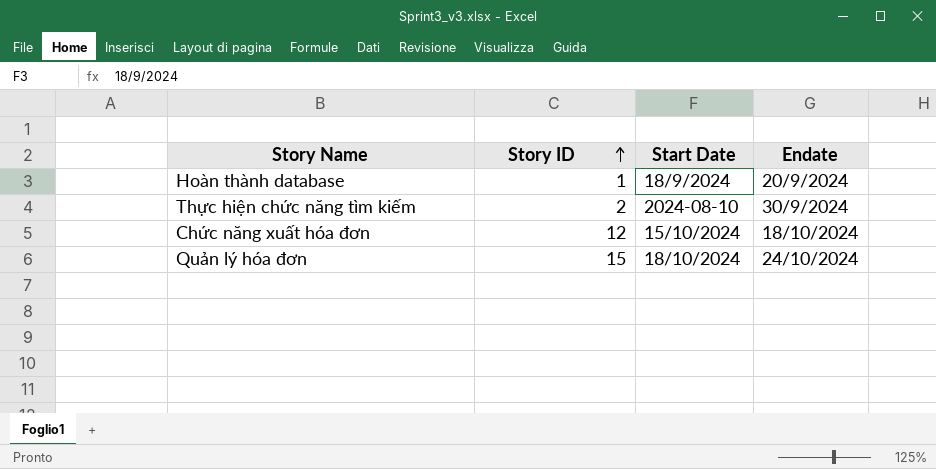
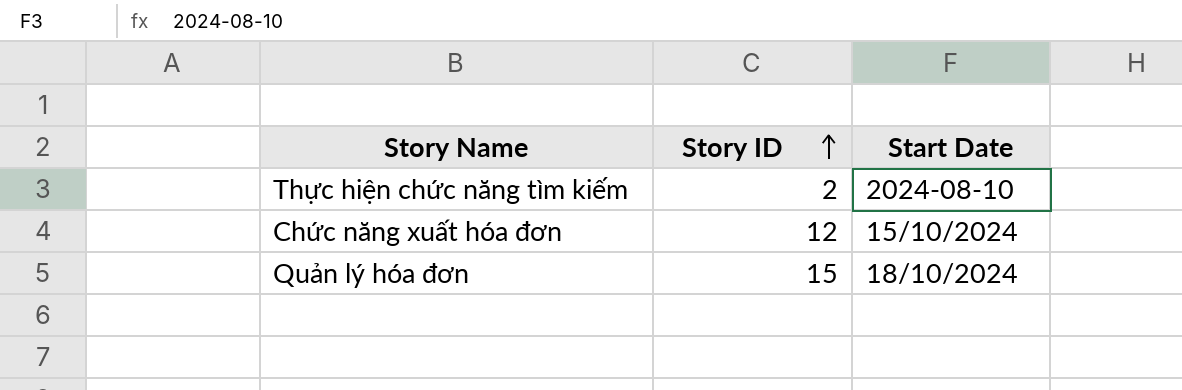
column Endate | position: 4 -> none
row Hoàn thành database: 1 | 18/9/2024 | 20/9/2024 -> none

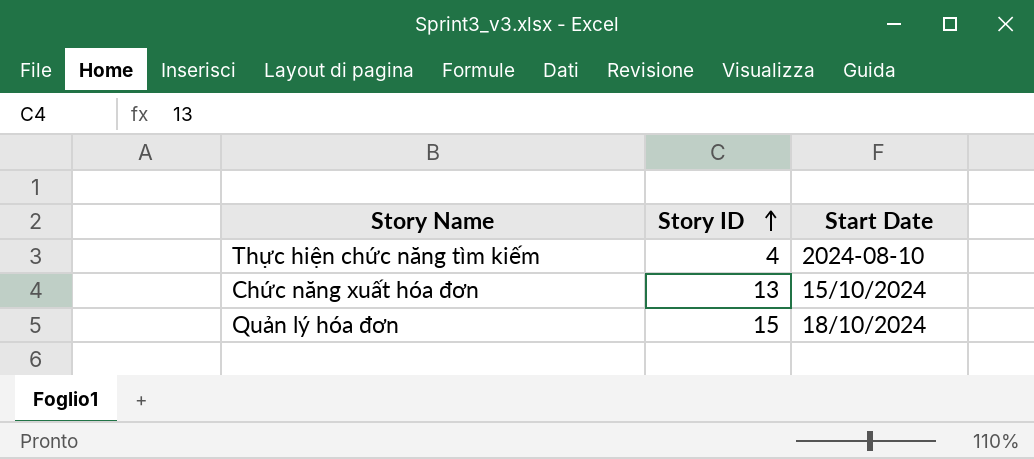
Thực hiện chức năng tìm kiếm | Story ID: 2 -> 4
Chức năng xuất hóa đơn | Story ID: 12 -> 13

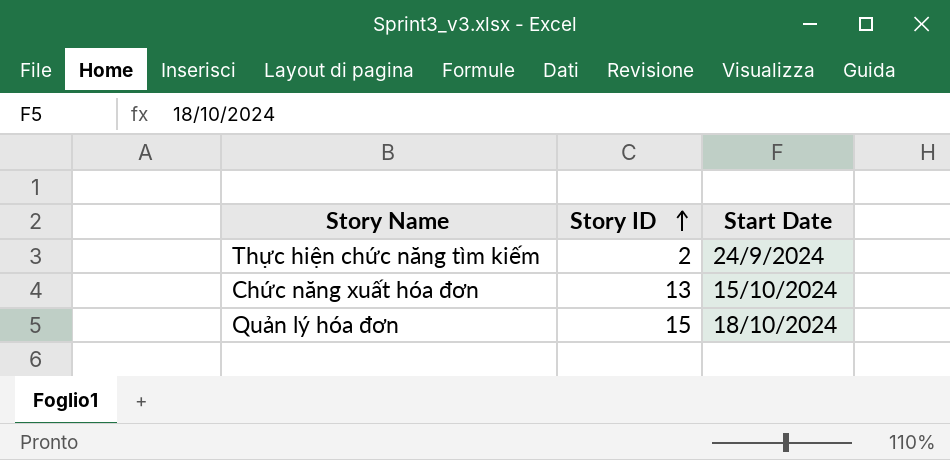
Thực hiện chức năng tìm kiếm | Story ID: 4 -> 2
Thực hiện chức năng tìm kiếm | Start Date: 2024-08-10 -> 24/9/2024

